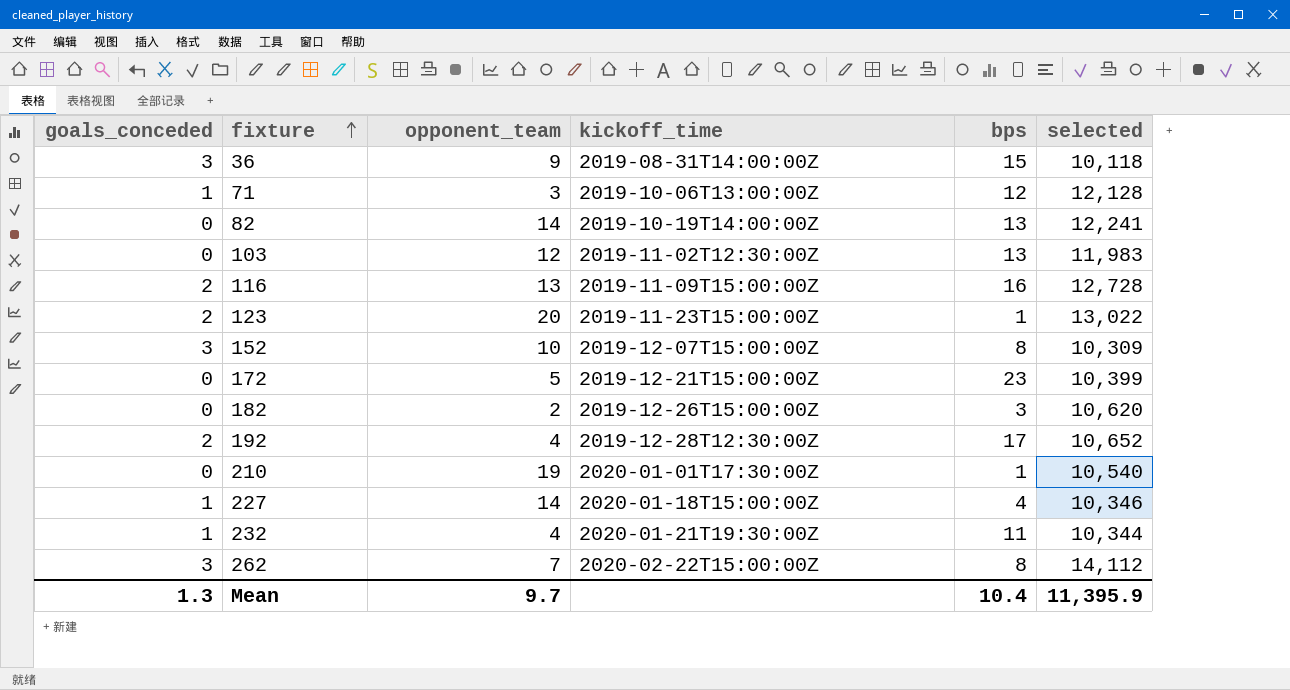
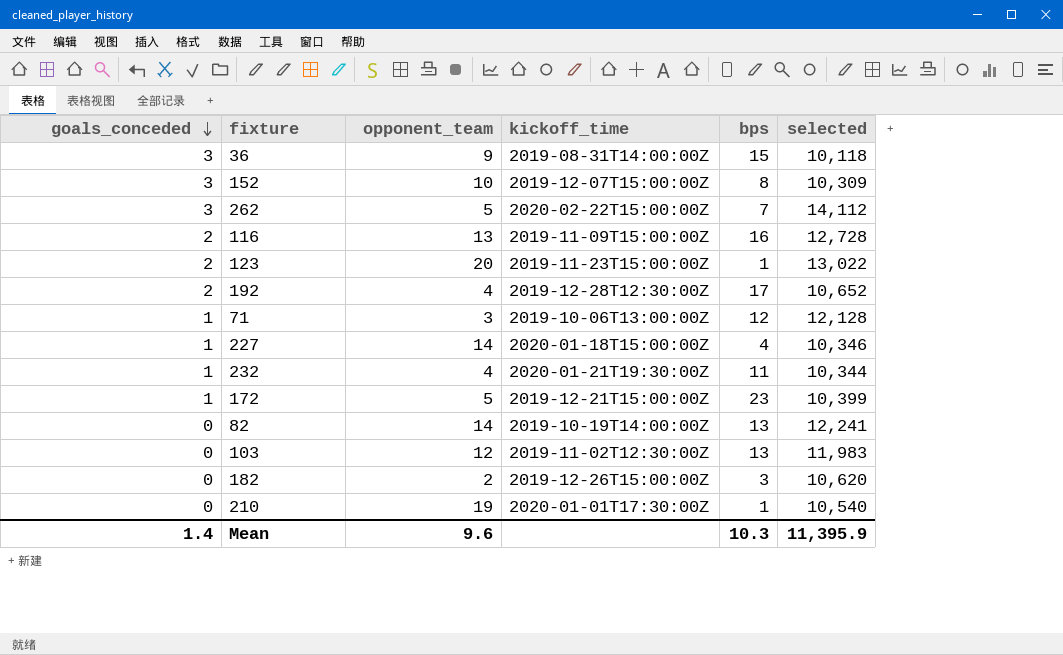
row order: fixture ascending -> goals_conceded descending
262 | opponent_team: 7 -> 5
262 | bps: 8 -> 7
172 | goals_conceded: 0 -> 1
Mean | goals_conceded: 1.3 -> 1.4
Mean | opponent_team: 9.7 -> 9.6
Mean | bps: 10.4 -> 10.3

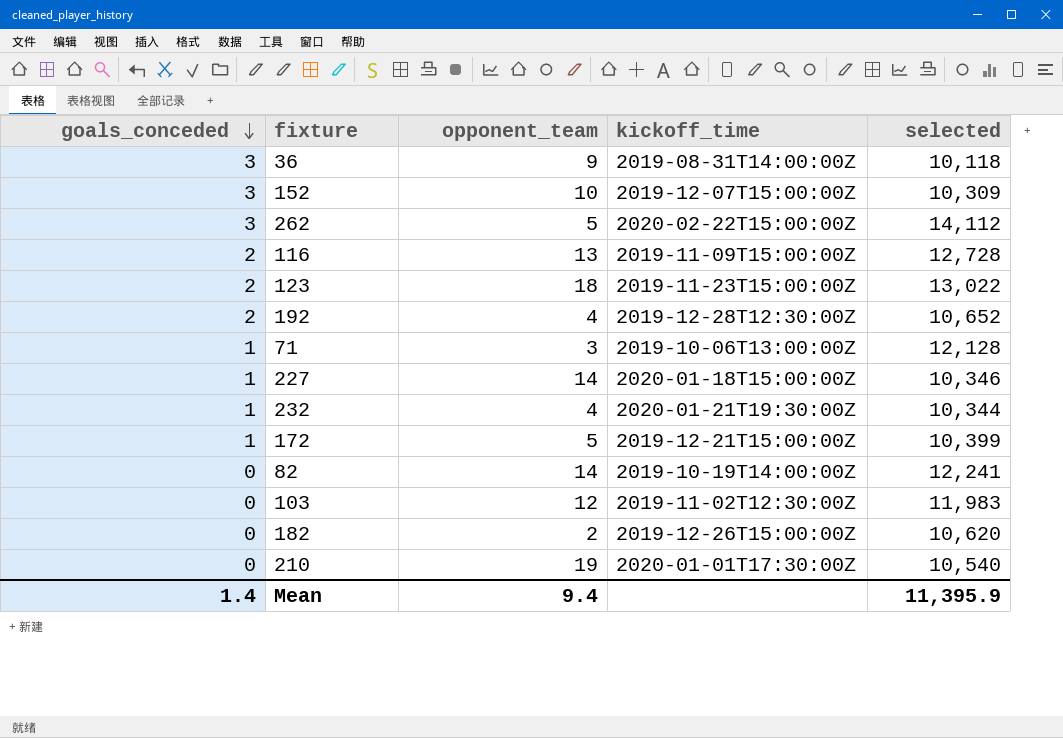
column bps | position: 5 -> none
123 | opponent_team: 20 -> 18
Mean | opponent_team: 9.6 -> 9.4

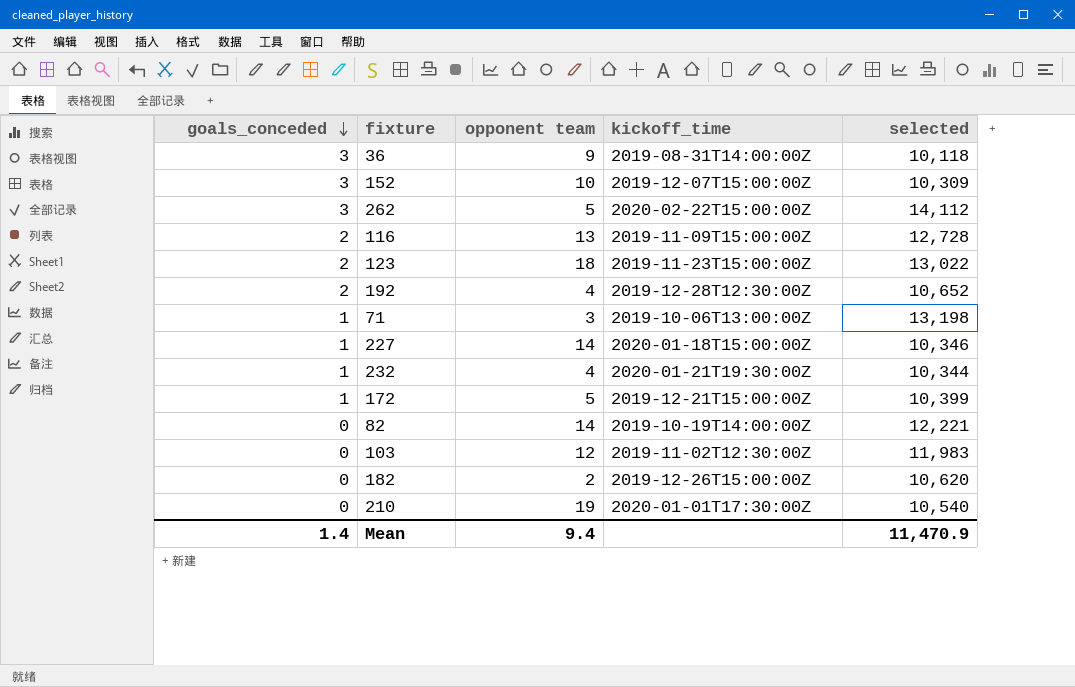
column name: opponent_team -> opponent team
71 | selected: 12,128 -> 13,198
82 | selected: 12,241 -> 12,221
Mean | selected: 11,395.9 -> 11,470.9

